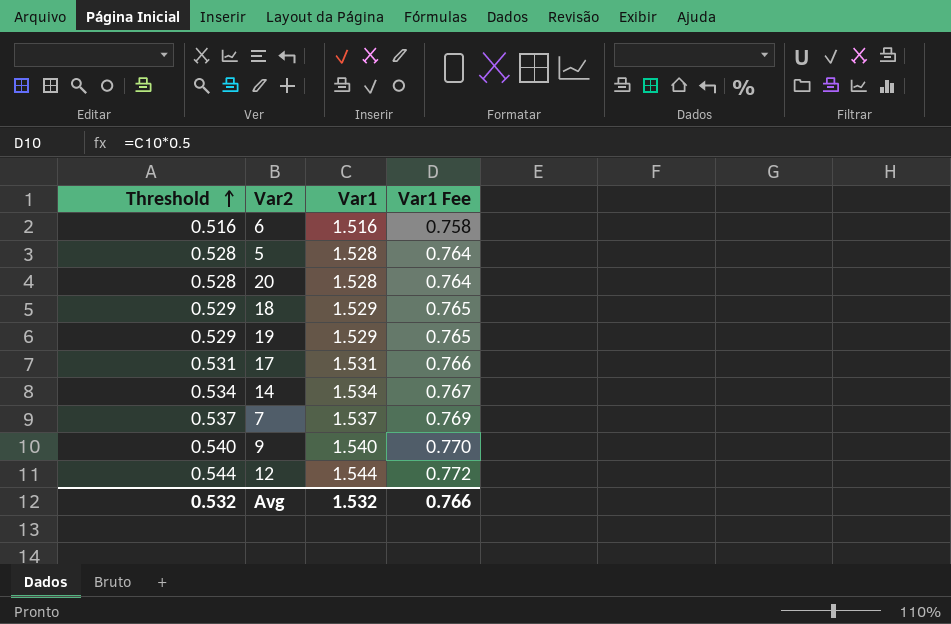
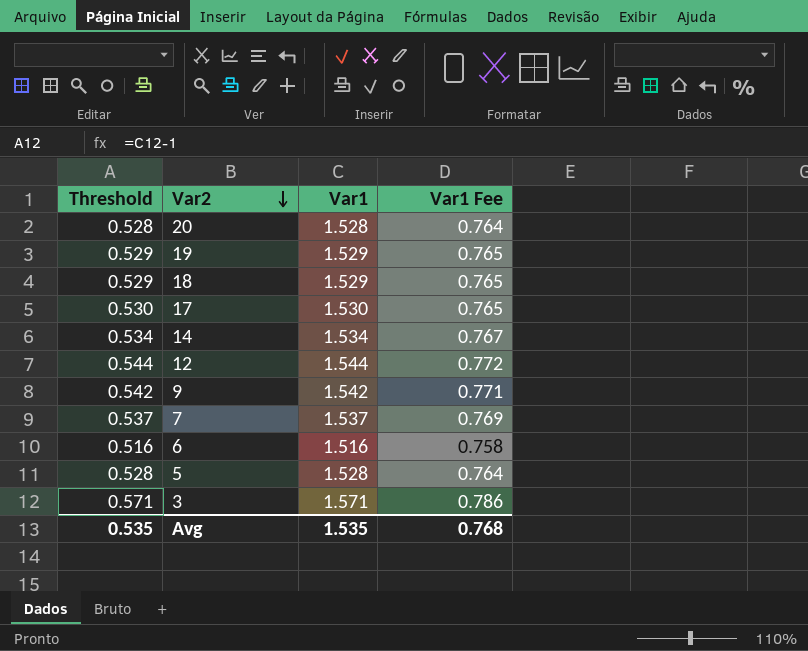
row order: Threshold ascending -> Var2 descending
17 | Threshold: 0.531 -> 0.530
17 | Var1: 1.531 -> 1.530
17 | Var1 Fee: 0.766 -> 0.765
9 | Threshold: 0.540 -> 0.542
9 | Var1: 1.540 -> 1.542
9 | Var1 Fee: 0.770 -> 0.771
row 3: none -> 0.571 | 1.571 | 0.786
Avg | Threshold: 0.532 -> 0.535
Avg | Var1: 1.532 -> 1.535
Avg | Var1 Fee: 0.766 -> 0.768

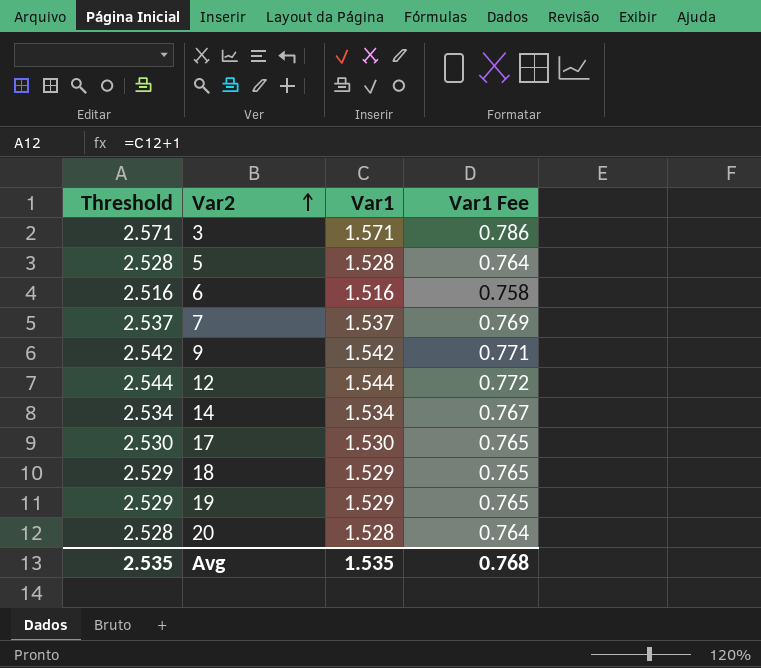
row order: Var2 descending -> Var2 ascending
column Threshold | formula: [Var1] - 1 -> [Var1] + 1
Avg | Threshold: 0.535 -> 2.535

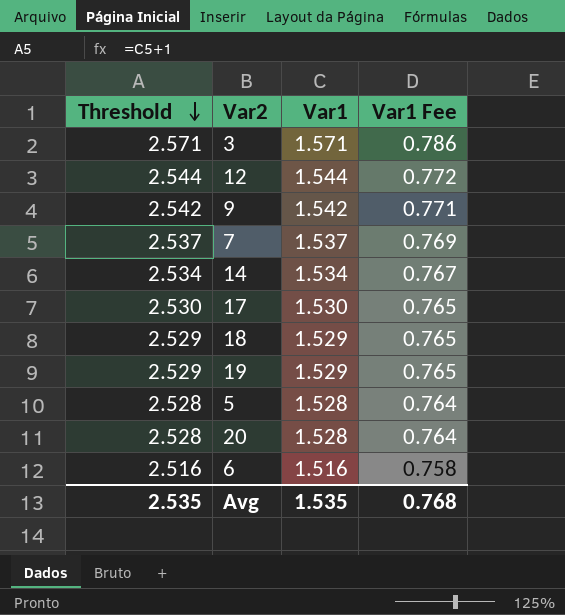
row order: Var2 ascending -> Threshold descending

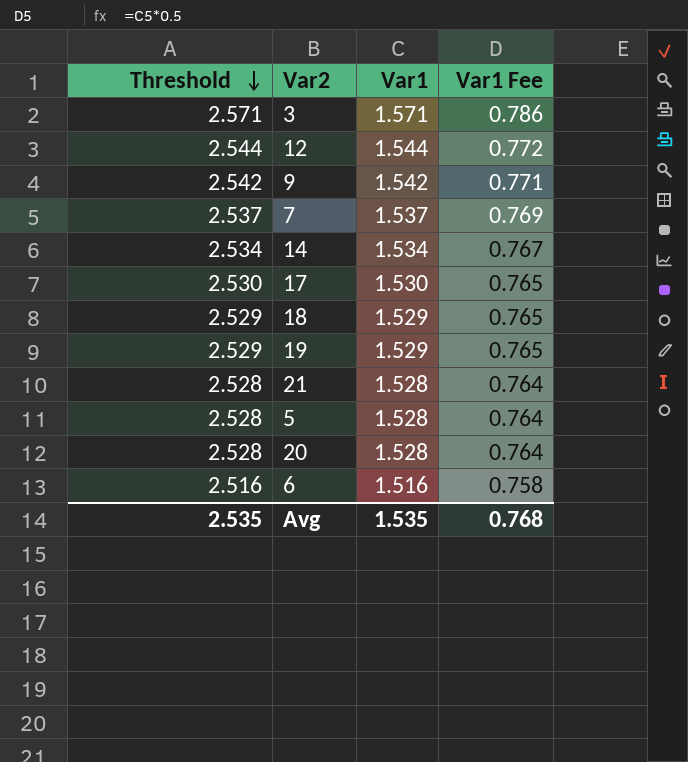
row 21: none -> 2.528 | 1.528 | 0.764

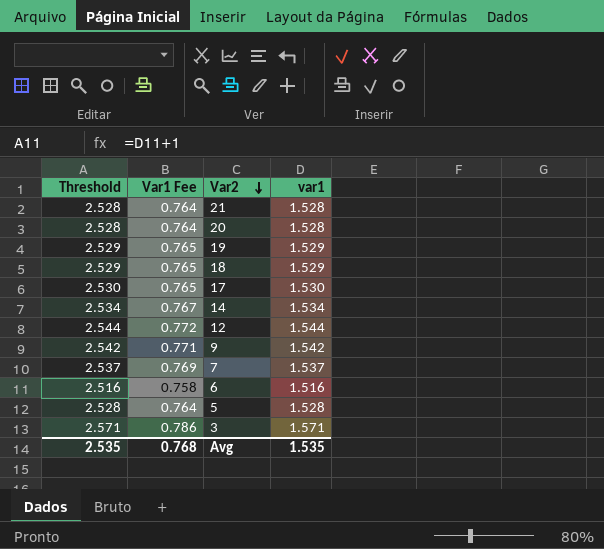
row order: Threshold descending -> Var2 descending
column Var1 Fee | position: 4 -> 2
column name: Var1 -> var1

